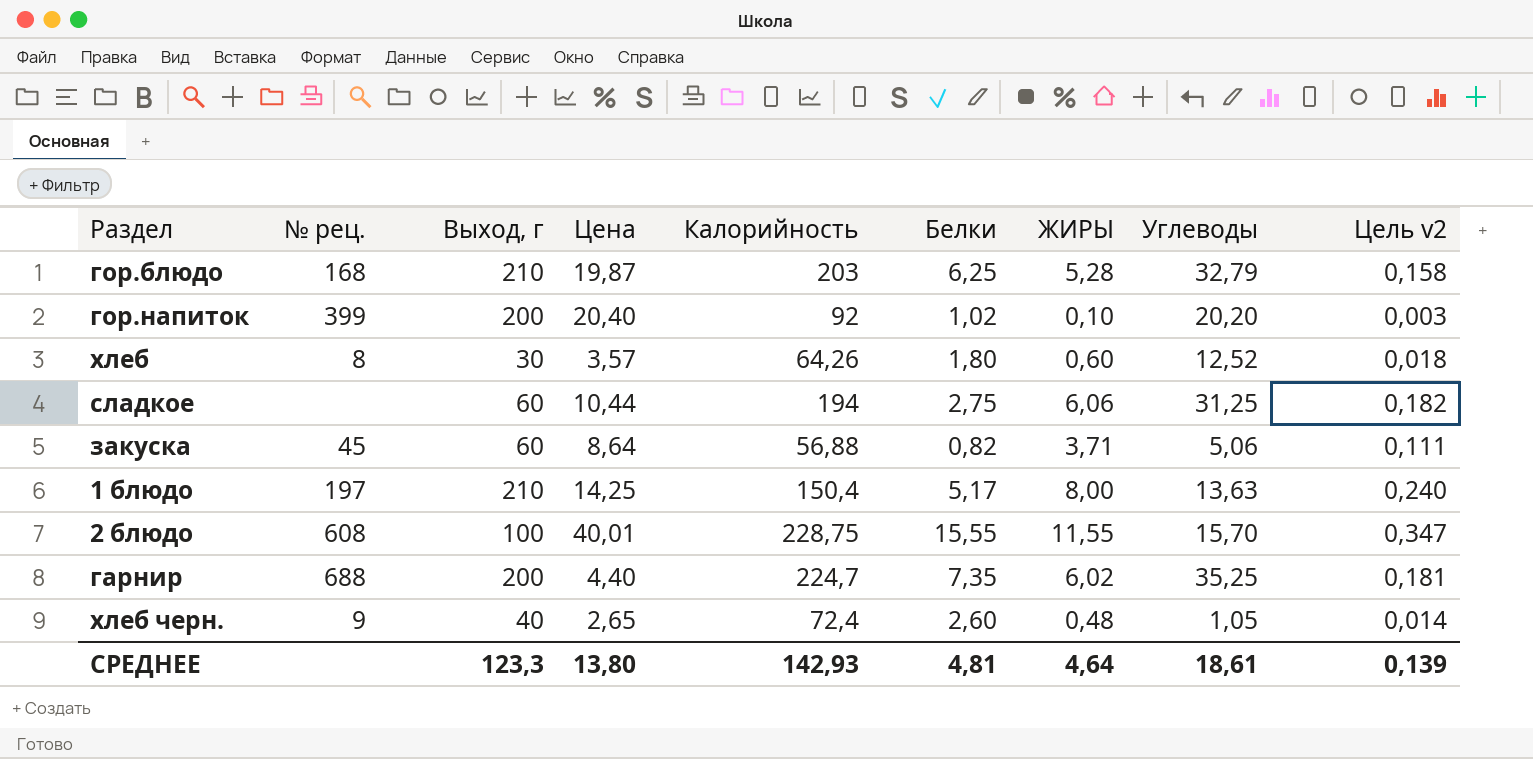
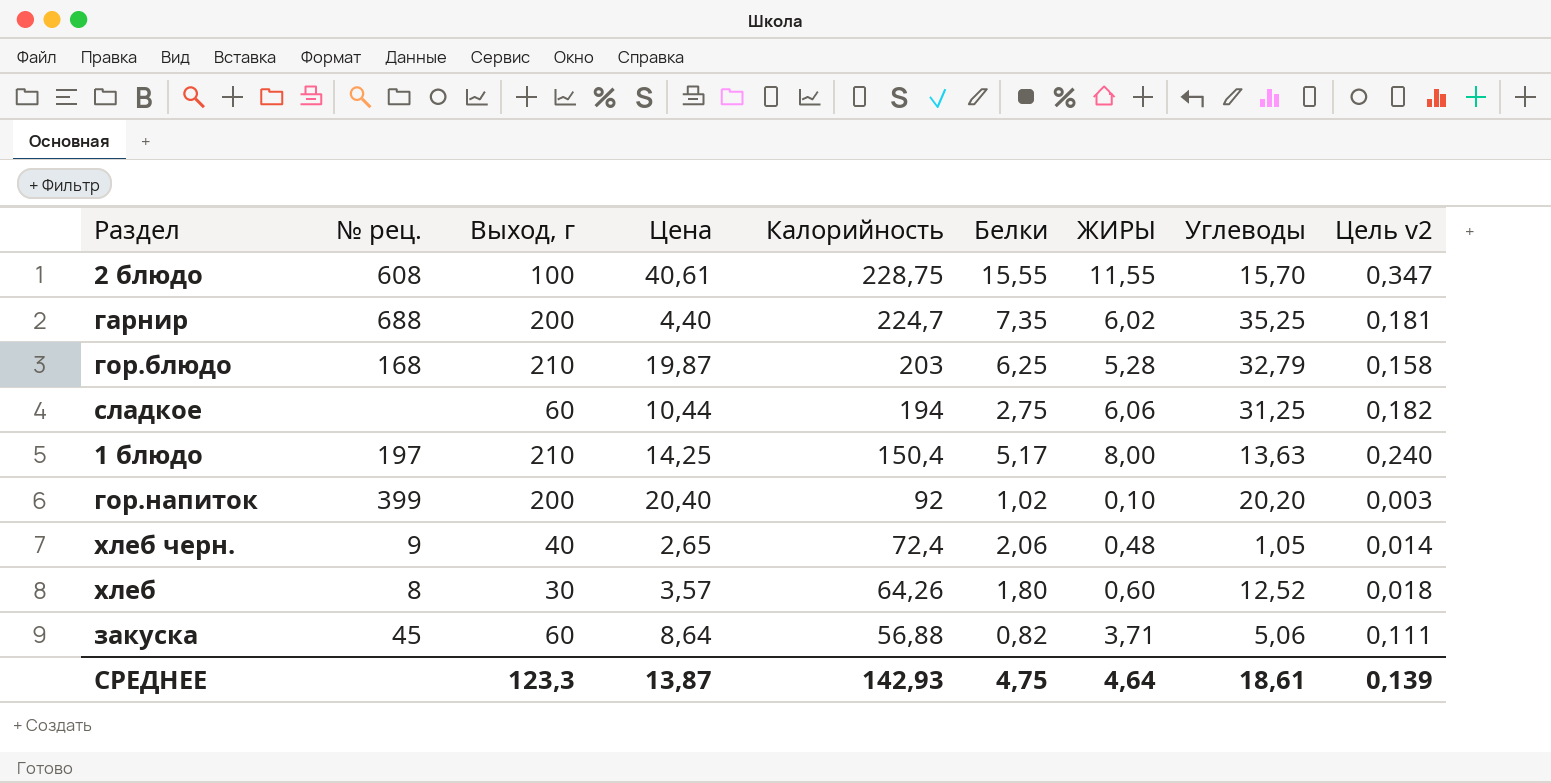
row order: none -> Калорийность descending
2 блюдо | Цена: 40,01 -> 40,61
хлеб черн. | Белки: 2,60 -> 2,06
СРЕДНЕЕ | Цена: 13,80 -> 13,87
СРЕДНЕЕ | Белки: 4,81 -> 4,75

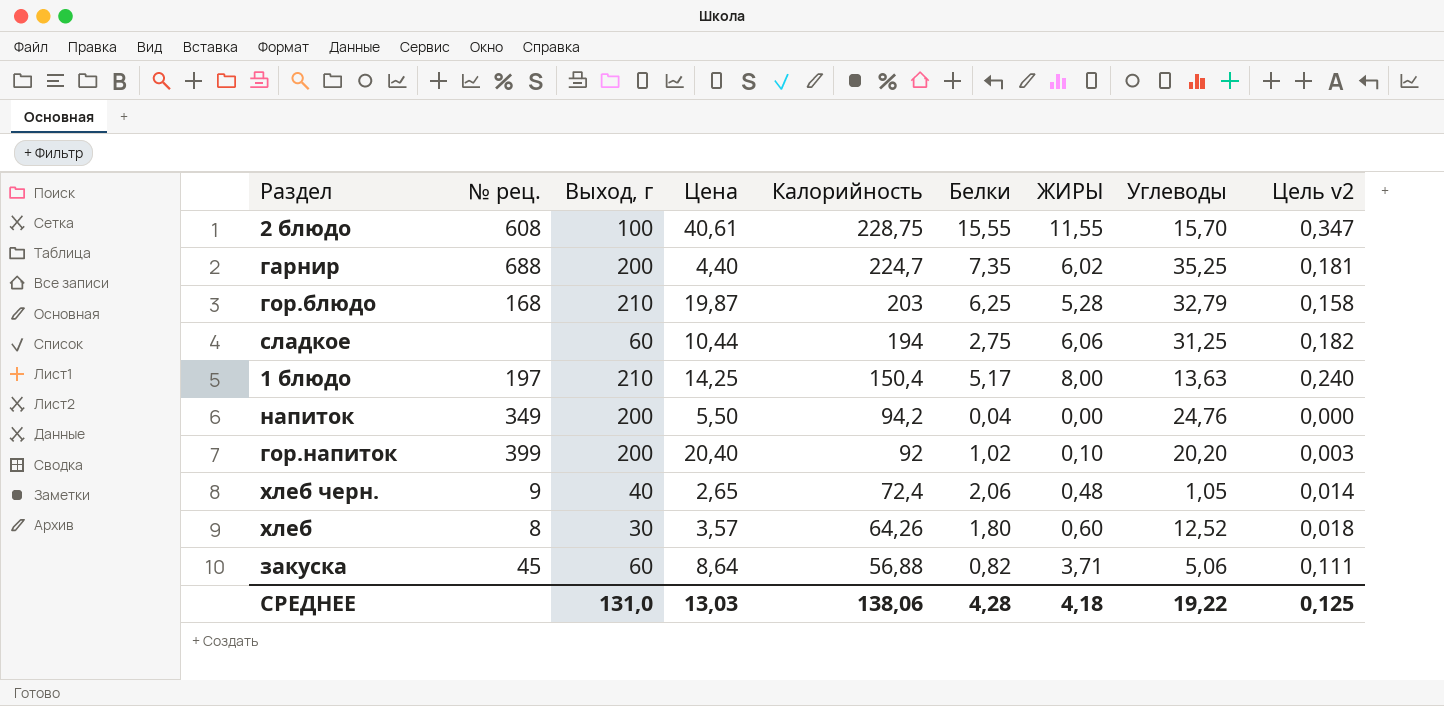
row напиток: none -> 349 | 200 | 5,50 | 94,2 | 0,04 | 0,00 | 24,76 | 0,000
СРЕДНЕЕ | Выход, г: 123,3 -> 131,0
СРЕДНЕЕ | Цена: 13,87 -> 13,03
СРЕДНЕЕ | Калорийность: 142,93 -> 138,06
СРЕДНЕЕ | Белки: 4,75 -> 4,28
СРЕДНЕЕ | ЖИРЫ: 4,64 -> 4,18
СРЕДНЕЕ | Углеводы: 18,61 -> 19,22
СРЕДНЕЕ | Цель v2: 0,139 -> 0,125

